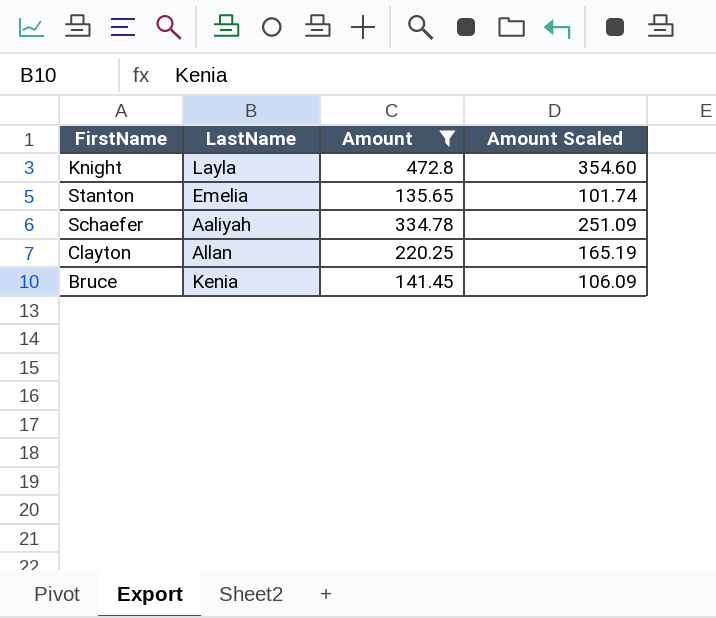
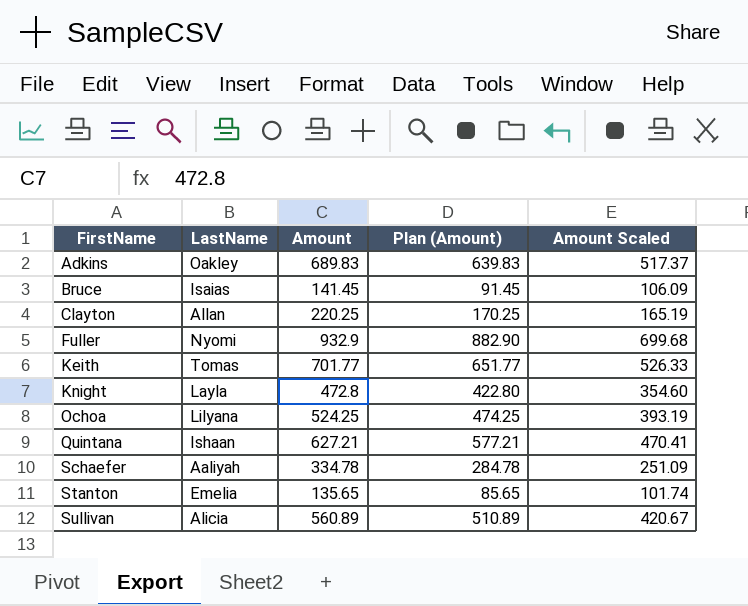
filter: Amount <= 472.8 -> none
row order: none -> FirstName ascending
column Plan (Amount) | formula: none -> [Amount] - 50
Bruce | LastName: Kenia -> Isaias

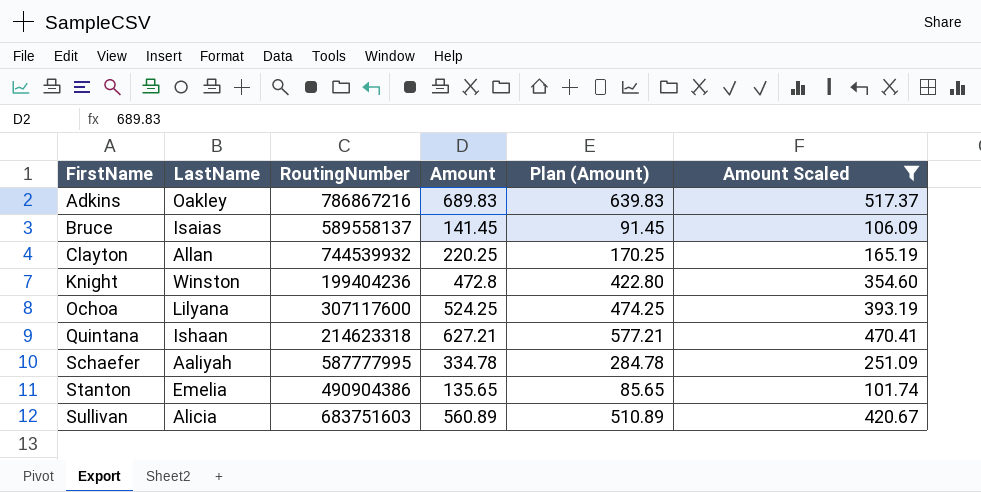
filter: none -> Amount Scaled <= 517.37
column RoutingNumber | position: none -> 3
Knight | LastName: Layla -> Winston

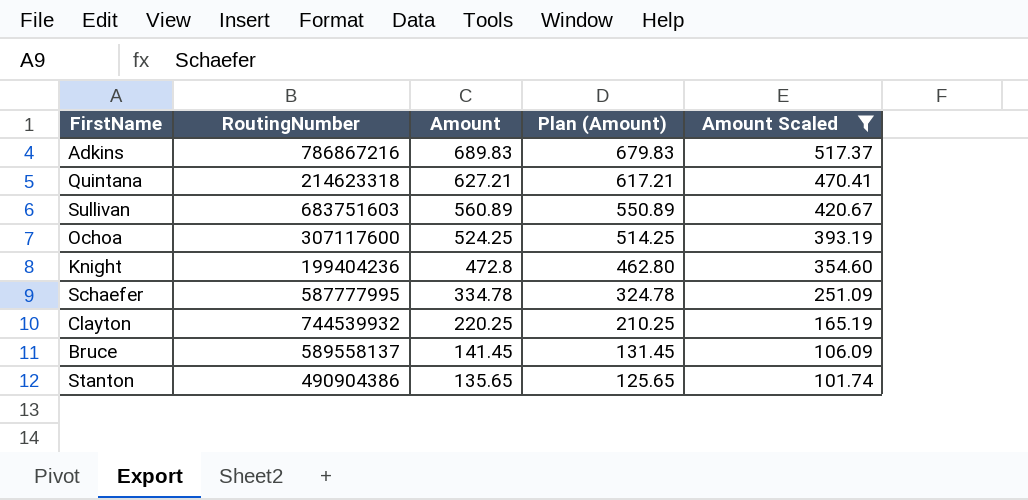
row order: FirstName ascending -> Amount descending
column LastName | position: 2 -> none
column Plan (Amount) | formula: [Amount] - 50 -> [Amount] - 10

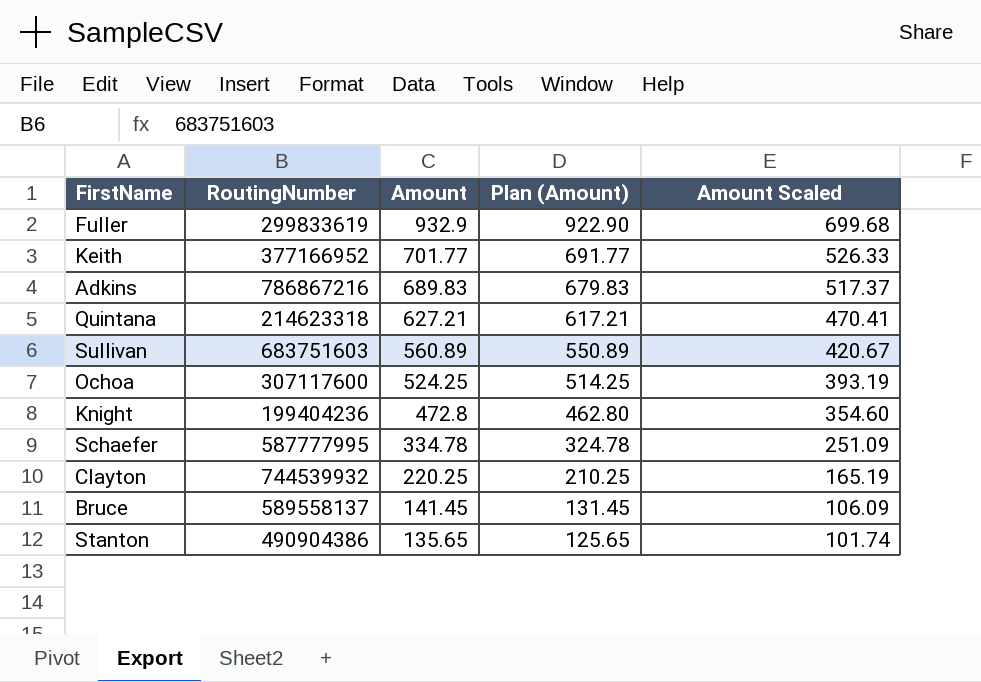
filter: Amount Scaled <= 517.37 -> none

